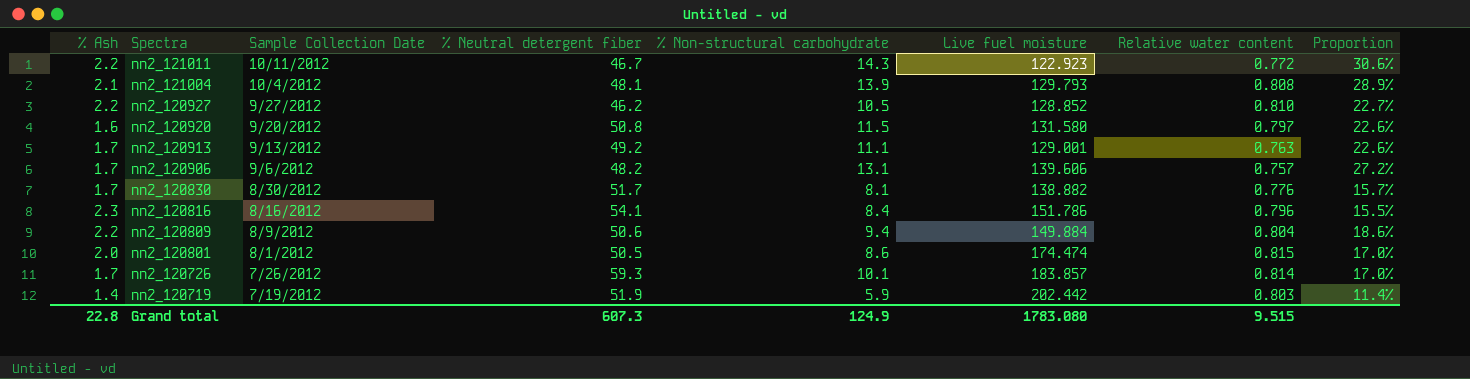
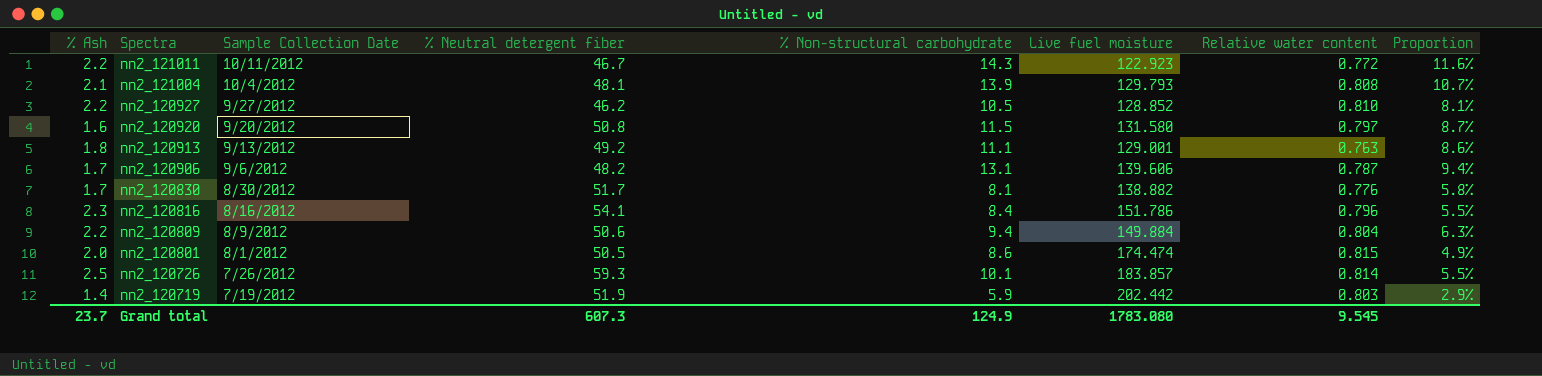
column Proportion | formula: [% Non-structural carbohydrate] / [% Neutral detergent fiber] -> [% Non-structural carbohydrate] / [Live fuel moisture]
nn2_120913 | % Ash: 1.7 -> 1.8
nn2_120906 | Relative water content: 0.757 -> 0.787
nn2_120726 | % Ash: 1.7 -> 2.5
Grand total | % Ash: 22.8 -> 23.7
Grand total | Relative water content: 9.515 -> 9.545

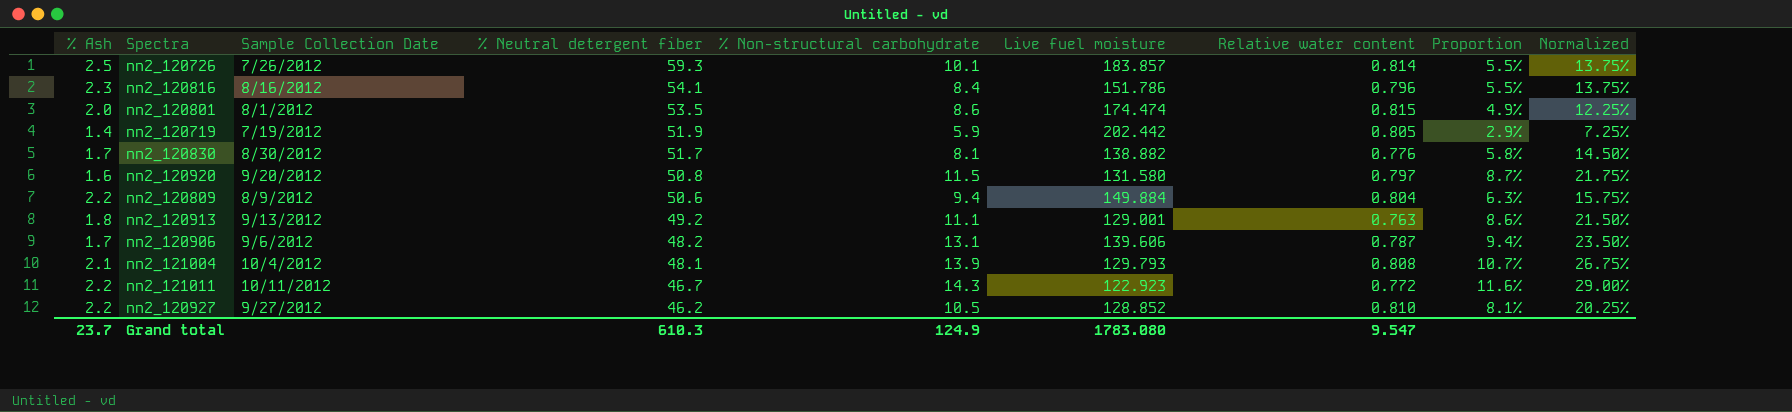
row order: Spectra descending -> % Neutral detergent fiber descending
column Normalized | formula: none -> [Proportion] * 2.5
nn2_120801 | % Neutral detergent fiber: 50.5 -> 53.5
nn2_120719 | Relative water content: 0.803 -> 0.805
Grand total | % Neutral detergent fiber: 607.3 -> 610.3
Grand total | Relative water content: 9.545 -> 9.547

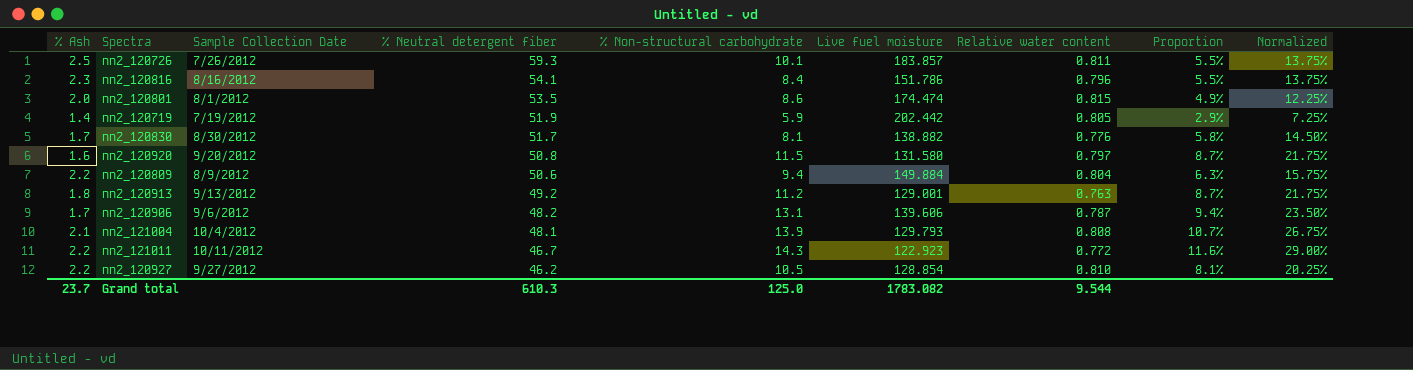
nn2_120726 | Relative water content: 0.814 -> 0.811
nn2_120913 | % Non-structural carbohydrate: 11.1 -> 11.2
nn2_120913 | Proportion: 8.6% -> 8.7%
nn2_120913 | Normalized: 21.50% -> 21.75%
nn2_120927 | Live fuel moisture: 128.852 -> 128.854
Grand total | % Non-structural carbohydrate: 124.9 -> 125.0
Grand total | Live fuel moisture: 1783.080 -> 1783.082
Grand total | Relative water content: 9.547 -> 9.544

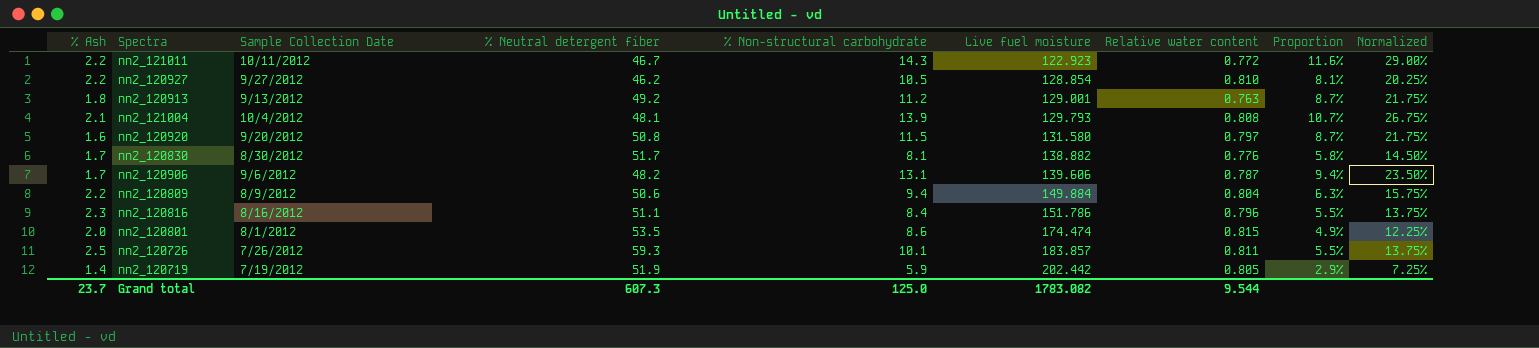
row order: % Neutral detergent fiber descending -> Live fuel moisture ascending
nn2_120816 | % Neutral detergent fiber: 54.1 -> 51.1
Grand total | % Neutral detergent fiber: 610.3 -> 607.3

